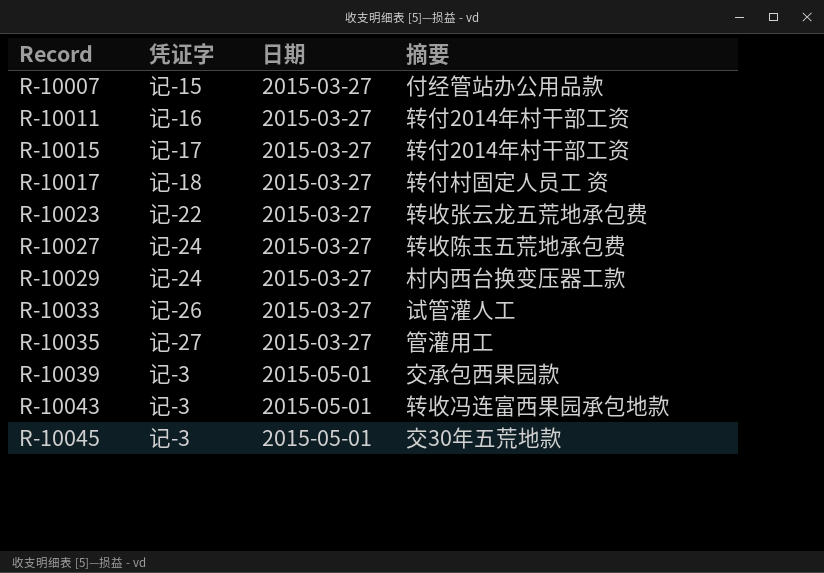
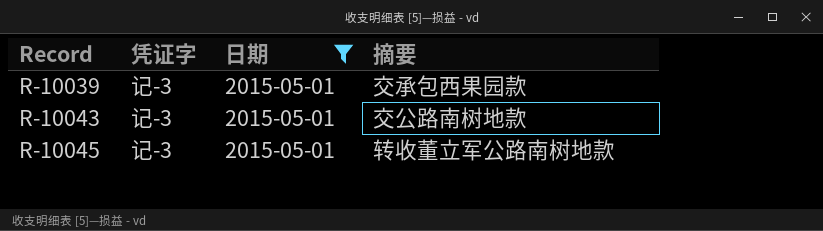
filter: none -> 日期 = 2015-05-01
R-10043 | 摘要: 转收冯连富西果园承包地款 -> 交公路南树地款
R-10045 | 摘要: 交30年五荒地款 -> 转收董立军公路南树地款

